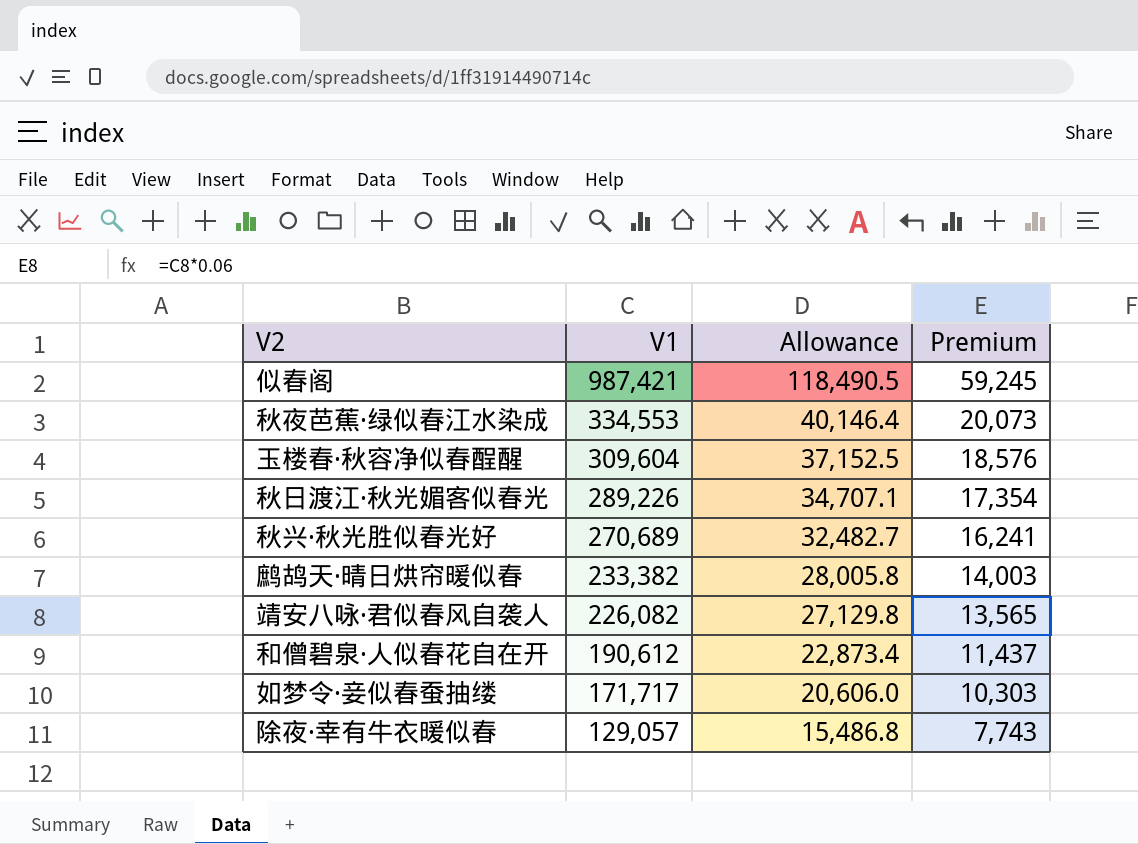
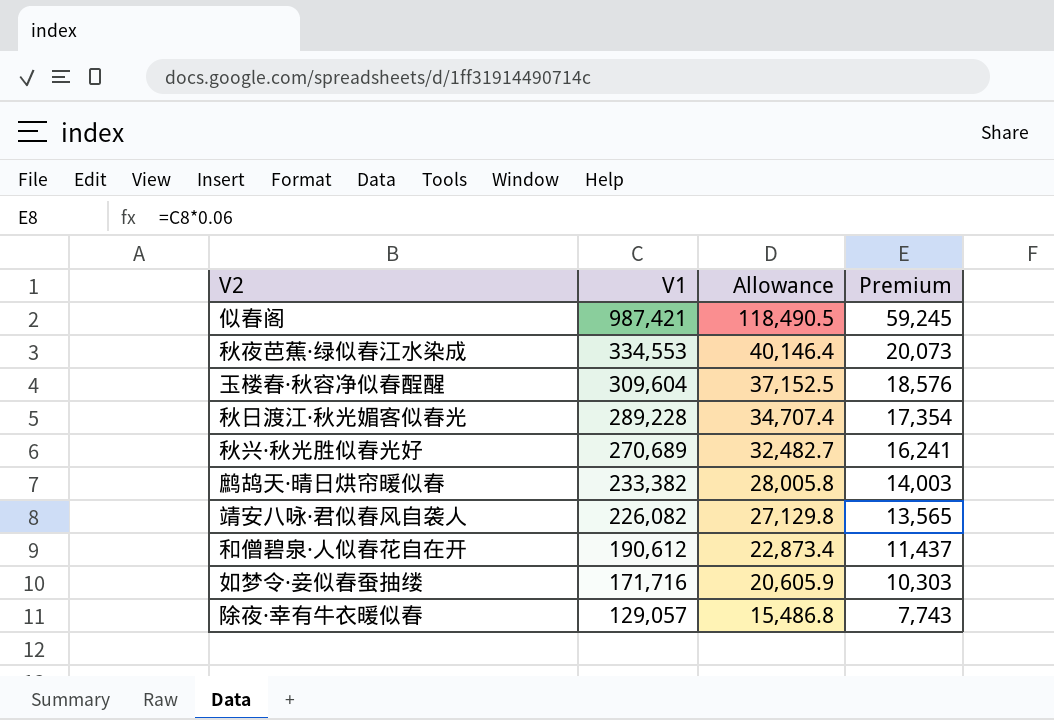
秋日渡江·秋光媚客似春光 | V1: 289,226 -> 289,228
秋日渡江·秋光媚客似春光 | Allowance: 34,707.1 -> 34,707.4
如梦令·妾似春蚕抽缕 | V1: 171,717 -> 171,716
如梦令·妾似春蚕抽缕 | Allowance: 20,606.0 -> 20,605.9

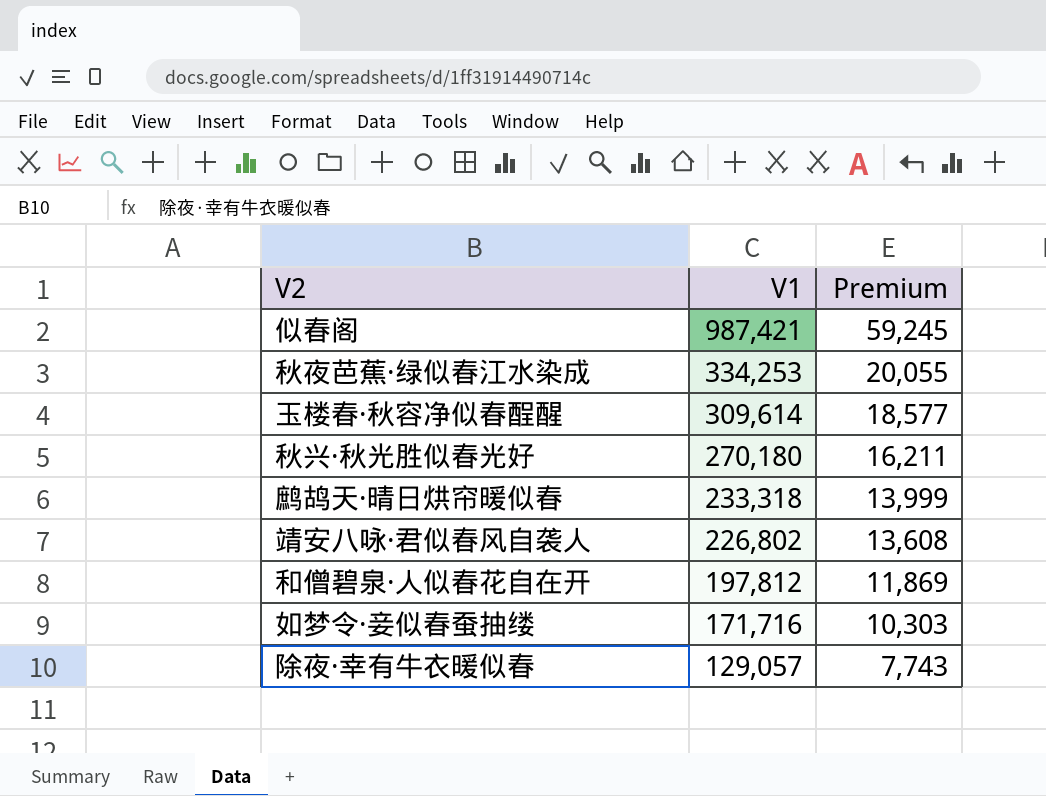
column Allowance | formula: [V1] * 0.12 -> none
row 秋日渡江·秋光媚客似春光: 289,228 | 34,707.4 | 17,354 -> none
秋夜芭蕉·绿似春江水染成 | V1: 334,553 -> 334,253
秋夜芭蕉·绿似春江水染成 | Premium: 20,073 -> 20,055
玉楼春·秋容净似春酲醒 | V1: 309,604 -> 309,614
玉楼春·秋容净似春酲醒 | Premium: 18,576 -> 18,577
秋兴·秋光胜似春光好 | V1: 270,689 -> 270,180
秋兴·秋光胜似春光好 | Premium: 16,241 -> 16,211
鹧鸪天·晴日烘帘暖似春 | V1: 233,382 -> 233,318
鹧鸪天·晴日烘帘暖似春 | Premium: 14,003 -> 13,999
靖安八咏·君似春风自袭人 | V1: 226,082 -> 226,802
靖安八咏·君似春风自袭人 | Premium: 13,565 -> 13,608
和僧碧泉·人似春花自在开 | V1: 190,612 -> 197,812
和僧碧泉·人似春花自在开 | Premium: 11,437 -> 11,869

